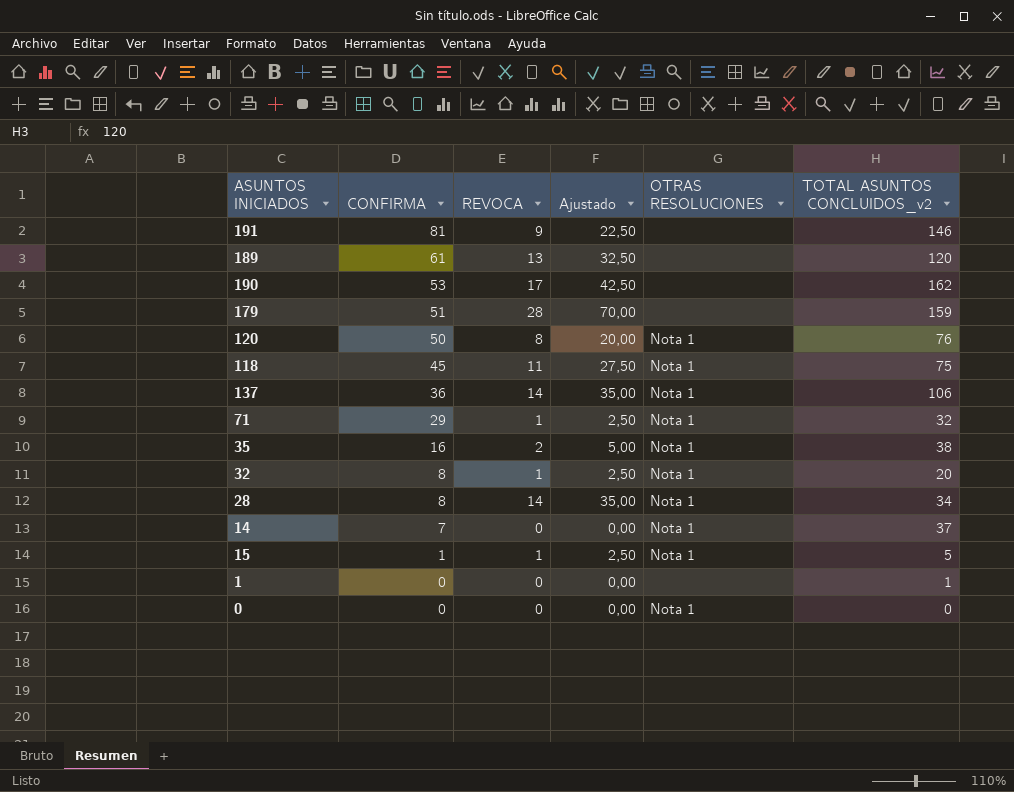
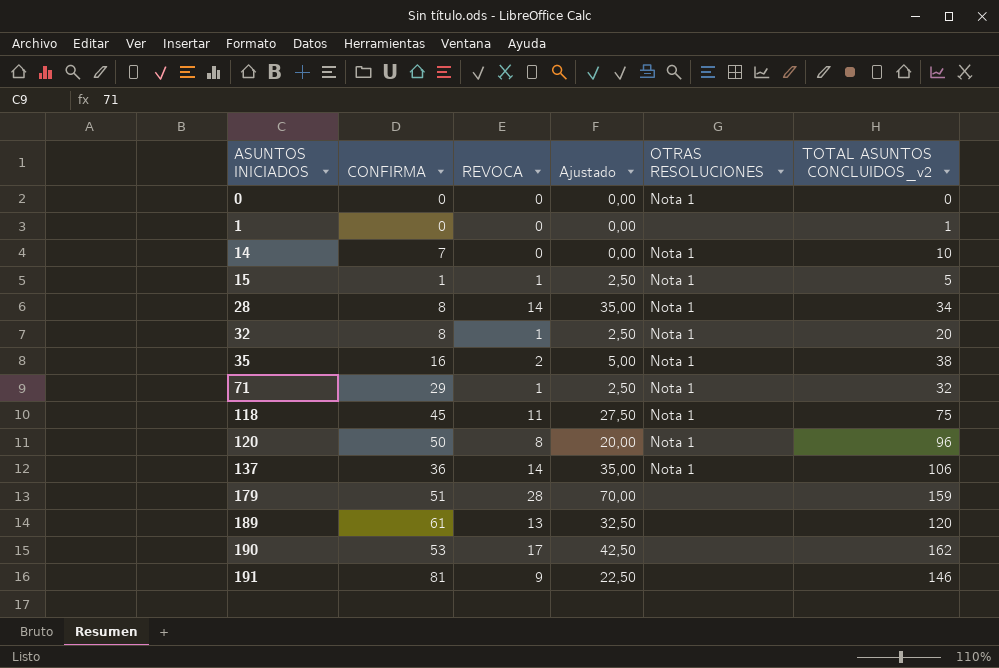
row order: CONFIRMA descending -> ASUNTOS INICIADOS ascending
14 | TOTAL ASUNTOS CONCLUIDOS_v2: 37 -> 10
120 | TOTAL ASUNTOS CONCLUIDOS_v2: 76 -> 96

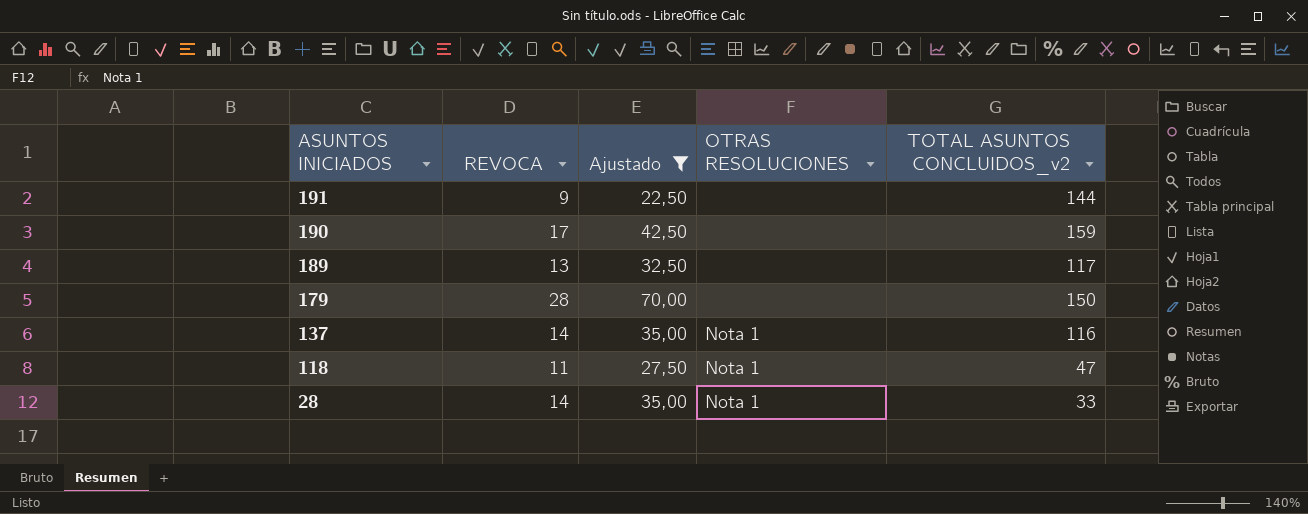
filter: none -> Ajustado >= 22,50
row order: ASUNTOS INICIADOS ascending -> ASUNTOS INICIADOS descending
column CONFIRMA | position: 2 -> none
191 | TOTAL ASUNTOS CONCLUIDOS_v2: 146 -> 144
190 | TOTAL ASUNTOS CONCLUIDOS_v2: 162 -> 159
189 | TOTAL ASUNTOS CONCLUIDOS_v2: 120 -> 117
179 | TOTAL ASUNTOS CONCLUIDOS_v2: 159 -> 150
137 | TOTAL ASUNTOS CONCLUIDOS_v2: 106 -> 116
118 | TOTAL ASUNTOS CONCLUIDOS_v2: 75 -> 47
28 | TOTAL ASUNTOS CONCLUIDOS_v2: 34 -> 33

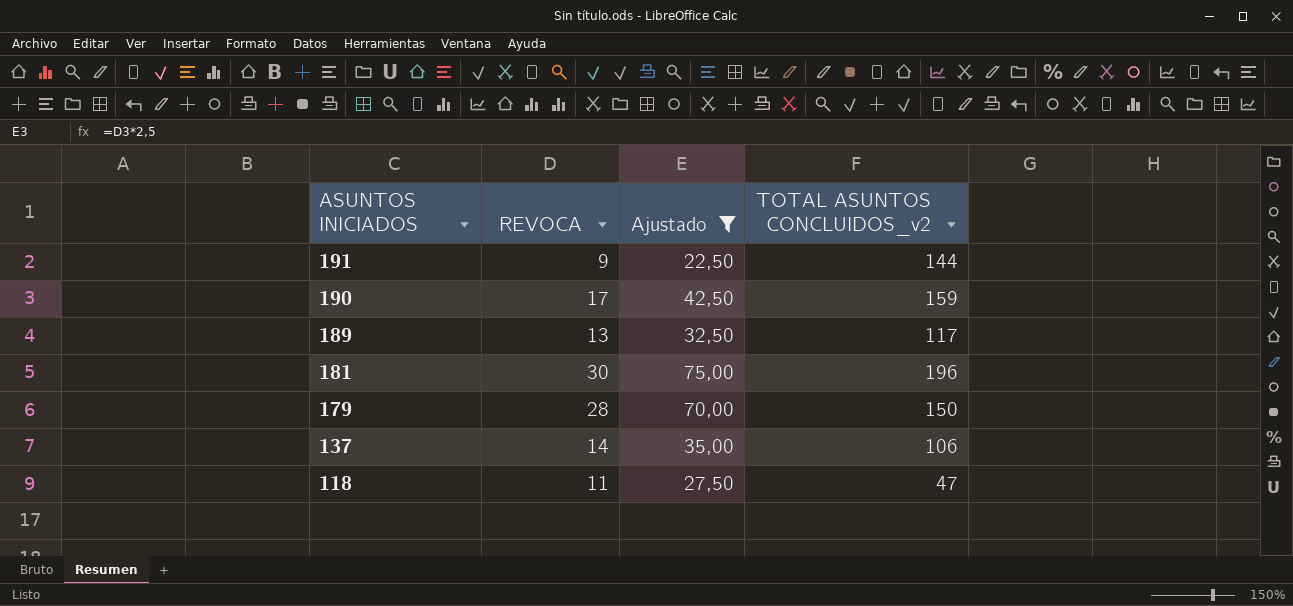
column OTRAS RESOLUCIONES | position: 4 -> none
row 28: 14 | 35,00 | Nota 1 | 33 -> none
row 181: none -> 30 | 75,00 | 196
137 | TOTAL ASUNTOS CONCLUIDOS_v2: 116 -> 106

